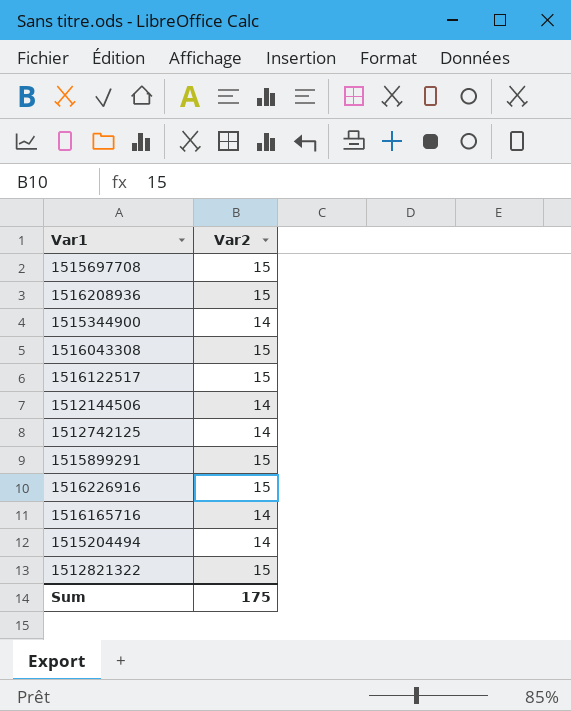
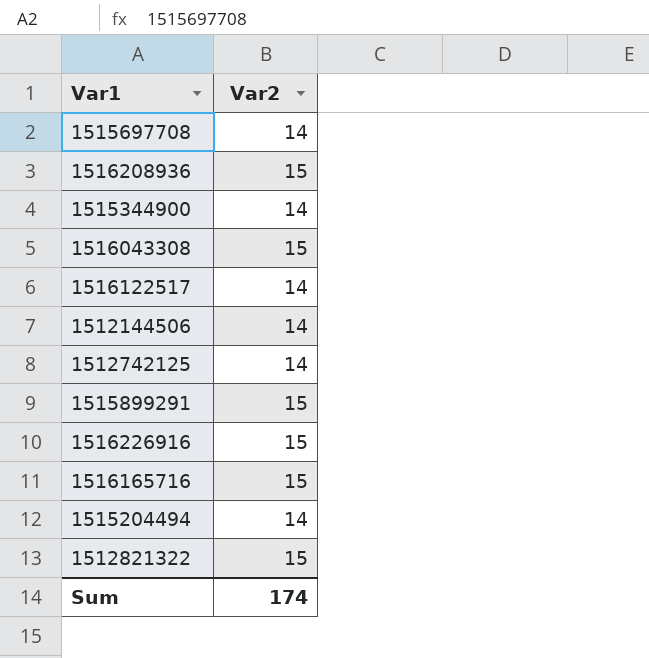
1515697708 | Var2: 15 -> 14
1516122517 | Var2: 15 -> 14
1516165716 | Var2: 14 -> 15
Sum | Var2: 175 -> 174

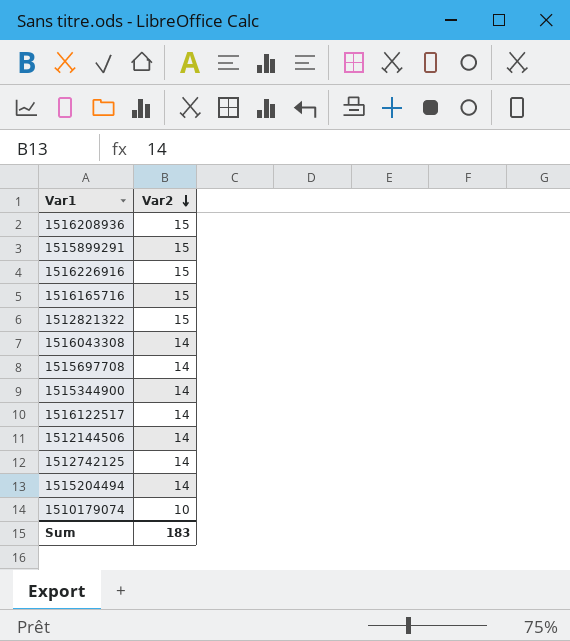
row order: none -> Var2 descending
1516043308 | Var2: 15 -> 14
row 1510179074: none -> 10
Sum | Var2: 174 -> 183

